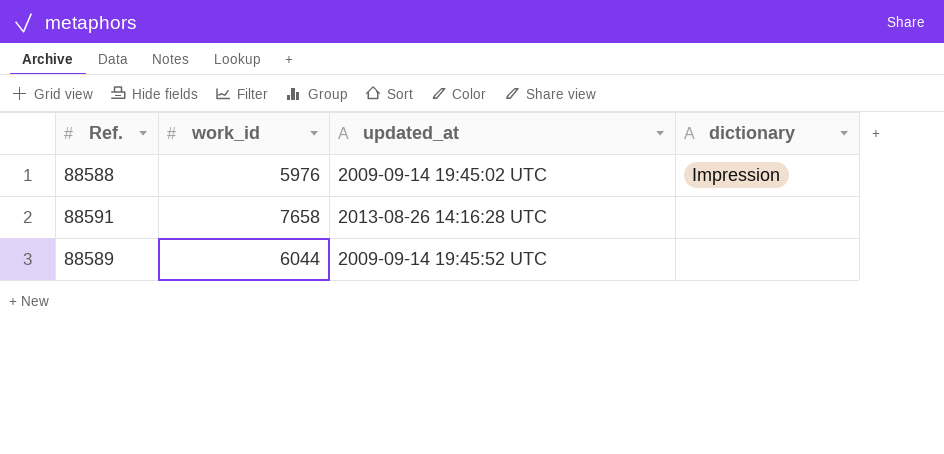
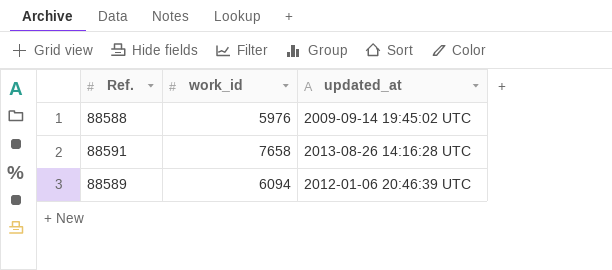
column dictionary | position: 4 -> none
88589 | work_id: 6044 -> 6094
88589 | updated_at: 2009-09-14 19:45:52 UTC -> 2012-01-06 20:46:39 UTC

